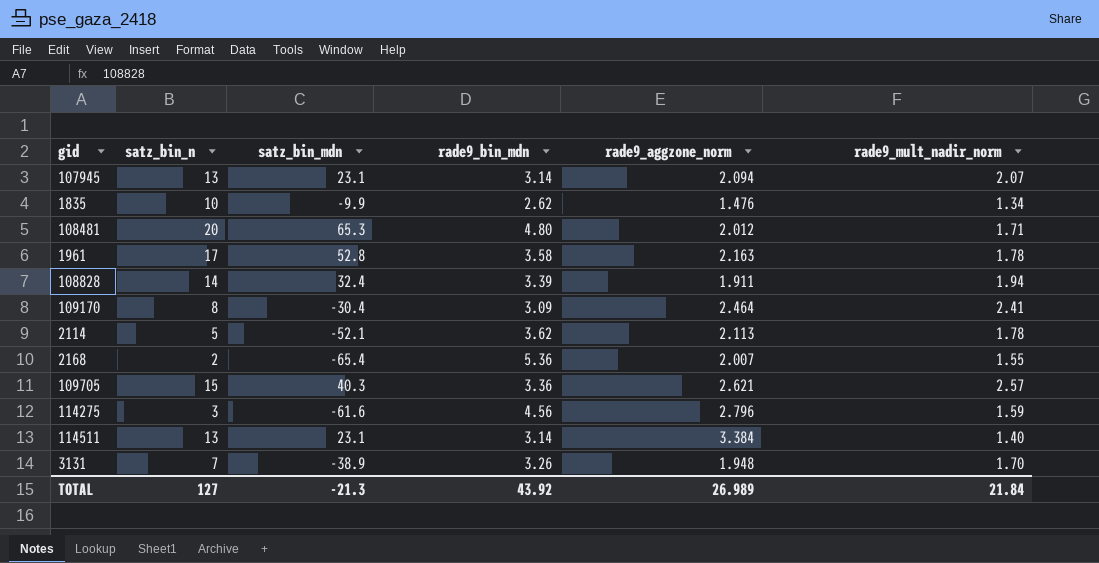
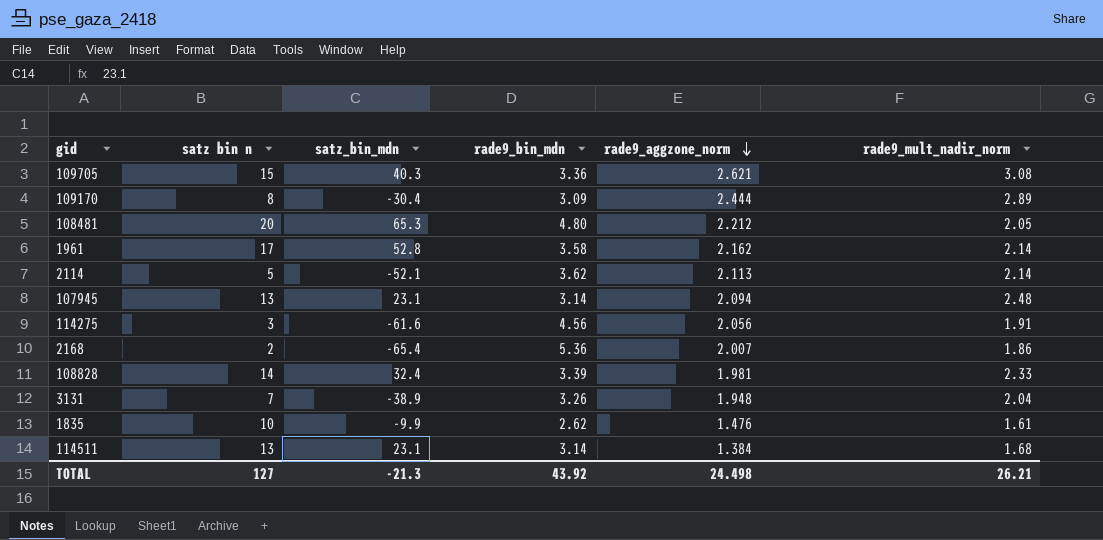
row order: none -> rade9_aggzone_norm descending
column name: satz_bin_n -> satz bin n
109705 | rade9_mult_nadir_norm: 2.57 -> 3.08
109170 | rade9_aggzone_norm: 2.464 -> 2.444
109170 | rade9_mult_nadir_norm: 2.41 -> 2.89
108481 | rade9_aggzone_norm: 2.012 -> 2.212
108481 | rade9_mult_nadir_norm: 1.71 -> 2.05
1961 | rade9_aggzone_norm: 2.163 -> 2.162
1961 | rade9_mult_nadir_norm: 1.78 -> 2.14
2114 | rade9_mult_nadir_norm: 1.78 -> 2.14
107945 | rade9_mult_nadir_norm: 2.07 -> 2.48
114275 | rade9_aggzone_norm: 2.796 -> 2.056
114275 | rade9_mult_nadir_norm: 1.59 -> 1.91
2168 | rade9_mult_nadir_norm: 1.55 -> 1.86
108828 | rade9_aggzone_norm: 1.911 -> 1.981
108828 | rade9_mult_nadir_norm: 1.94 -> 2.33
3131 | rade9_mult_nadir_norm: 1.70 -> 2.04
1835 | rade9_mult_nadir_norm: 1.34 -> 1.61
114511 | rade9_aggzone_norm: 3.384 -> 1.384
114511 | rade9_mult_nadir_norm: 1.40 -> 1.68
TOTAL | rade9_aggzone_norm: 26.989 -> 24.498
TOTAL | rade9_mult_nadir_norm: 21.84 -> 26.21

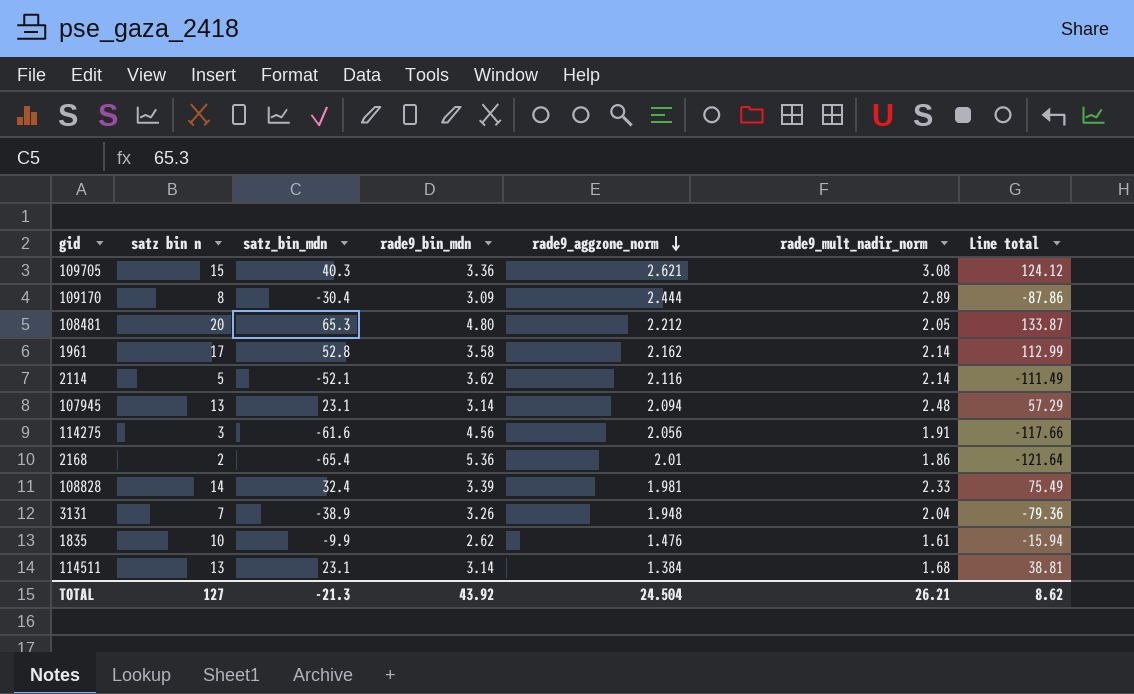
column Line total | formula: none -> [satz_bin_mdn] * [rade9_mult_nadir_norm]
2114 | rade9_aggzone_norm: 2.113 -> 2.116
2168 | rade9_aggzone_norm: 2.007 -> 2.01
TOTAL | rade9_aggzone_norm: 24.498 -> 24.504

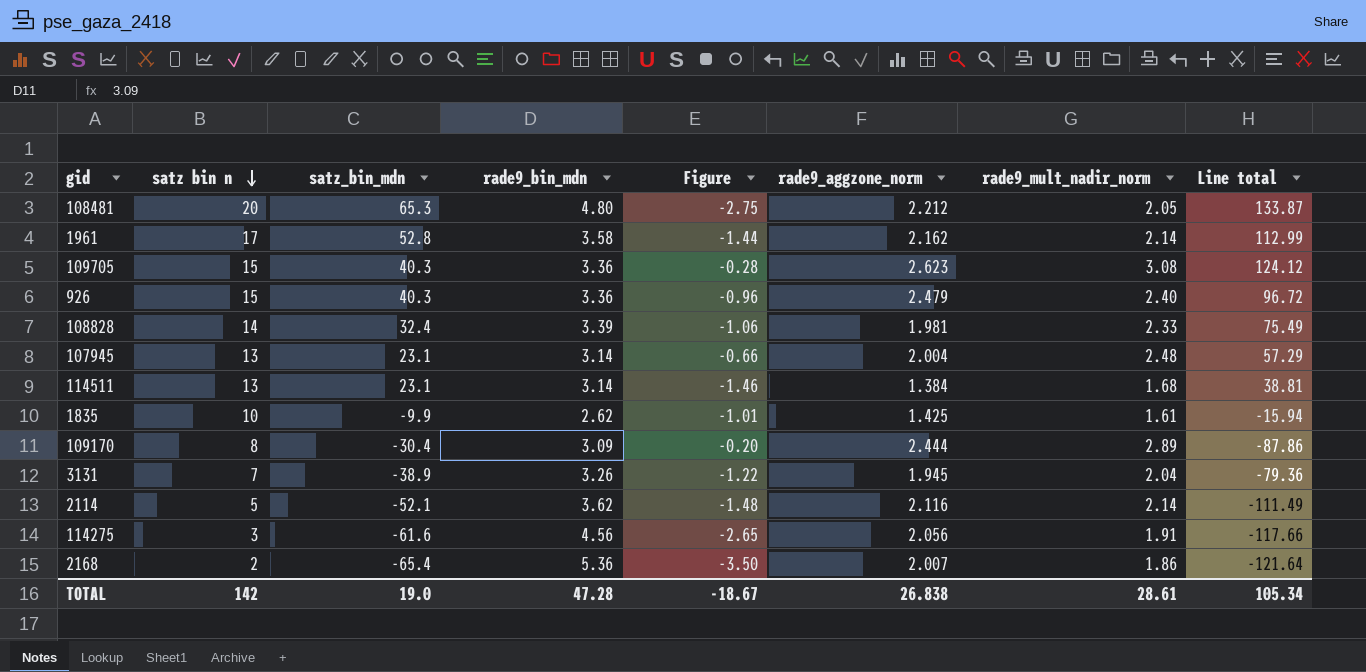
row order: rade9_aggzone_norm descending -> satz bin n descending
column Figure | formula: none -> [rade9_mult_nadir_norm] - [rade9_bin_mdn]
109705 | rade9_aggzone_norm: 2.621 -> 2.623
row 926: none -> 15 | 40.3 | 3.36 | -0.96 | 2.479 | 2.40 | 96.72
107945 | rade9_aggzone_norm: 2.094 -> 2.004
1835 | rade9_aggzone_norm: 1.476 -> 1.425
3131 | rade9_aggzone_norm: 1.948 -> 1.945
2168 | rade9_aggzone_norm: 2.01 -> 2.007
TOTAL | satz bin n: 127 -> 142
TOTAL | satz_bin_mdn: -21.3 -> 19.0
TOTAL | rade9_bin_mdn: 43.92 -> 47.28
TOTAL | rade9_aggzone_norm: 24.504 -> 26.838
TOTAL | rade9_mult_nadir_norm: 26.21 -> 28.61
TOTAL | Line total: 8.62 -> 105.34

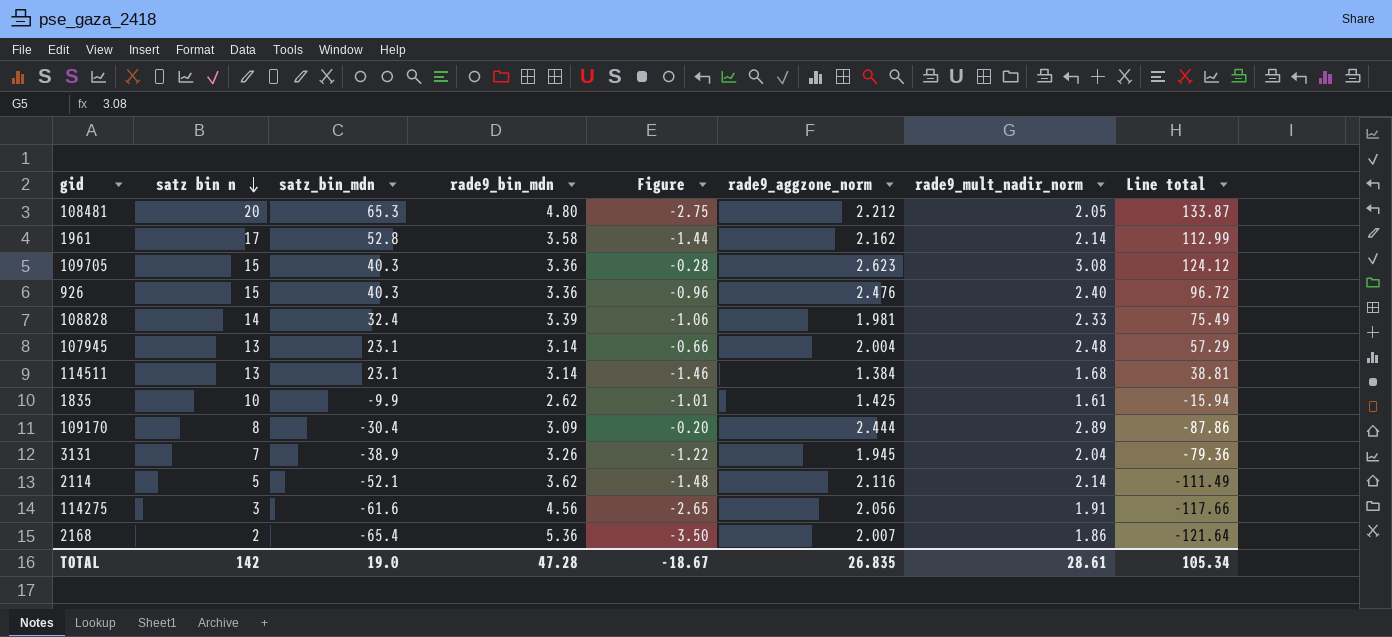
926 | rade9_aggzone_norm: 2.479 -> 2.476
TOTAL | rade9_aggzone_norm: 26.838 -> 26.835

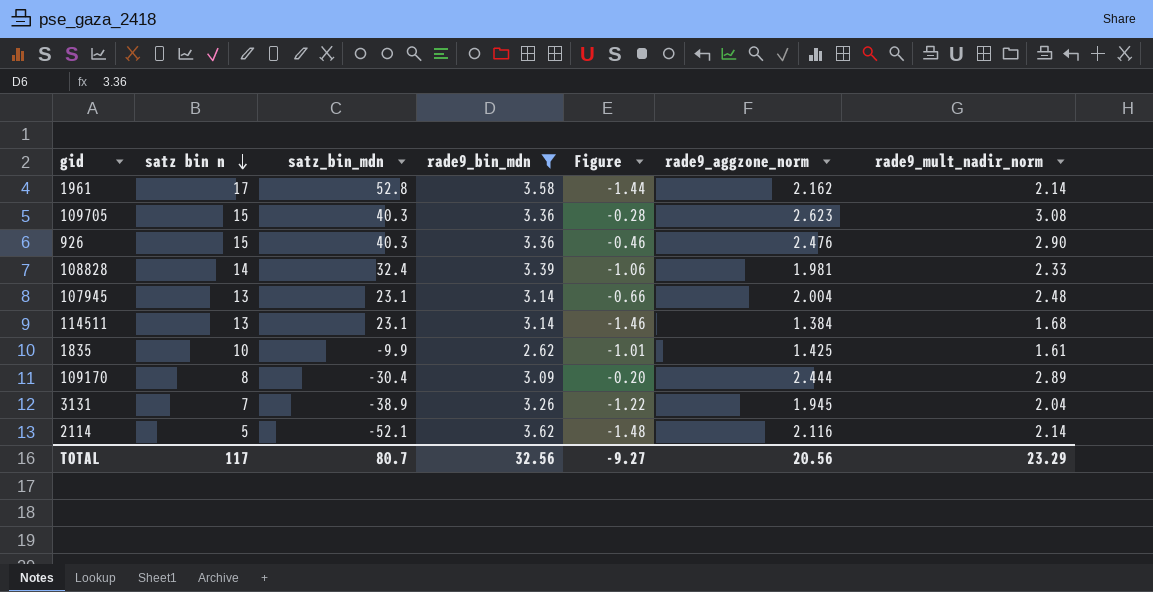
filter: none -> rade9_bin_mdn <= 3.62
column Line total | formula: [satz_bin_mdn] * [rade9_mult_nadir_norm] -> none
926 | Figure: -0.96 -> -0.46
926 | rade9_mult_nadir_norm: 2.40 -> 2.90
TOTAL | satz bin n: 142 -> 117
TOTAL | satz_bin_mdn: 19.0 -> 80.7
TOTAL | rade9_bin_mdn: 47.28 -> 32.56
TOTAL | Figure: -18.67 -> -9.27
TOTAL | rade9_aggzone_norm: 26.835 -> 20.56
TOTAL | rade9_mult_nadir_norm: 28.61 -> 23.29

